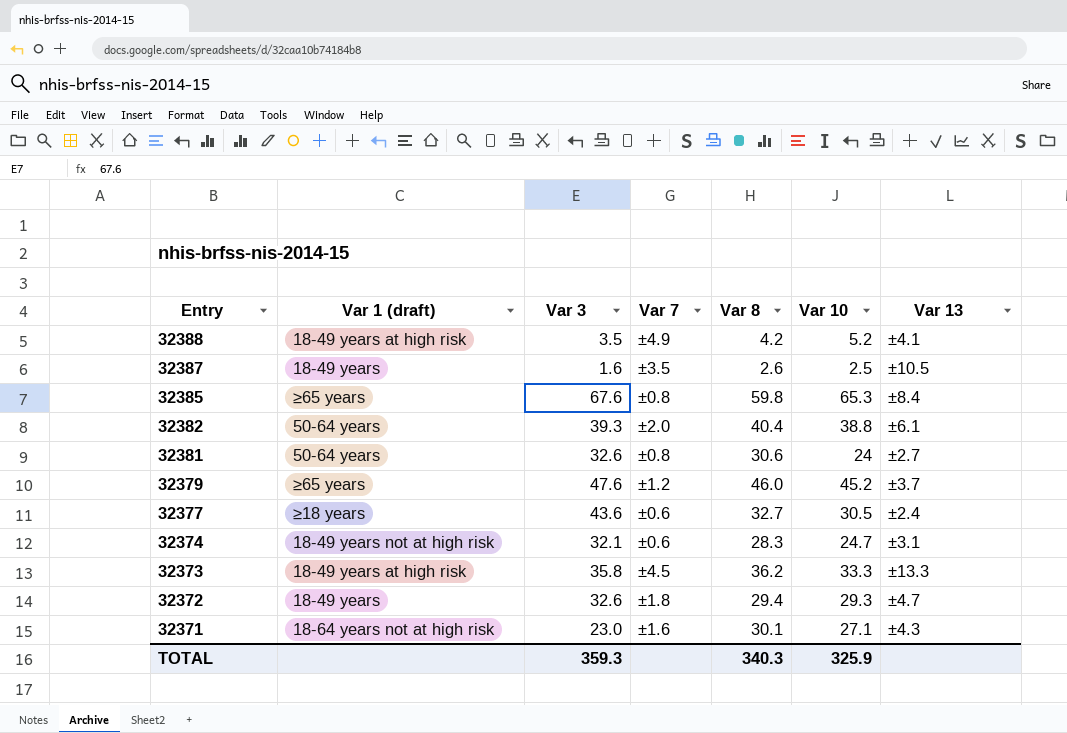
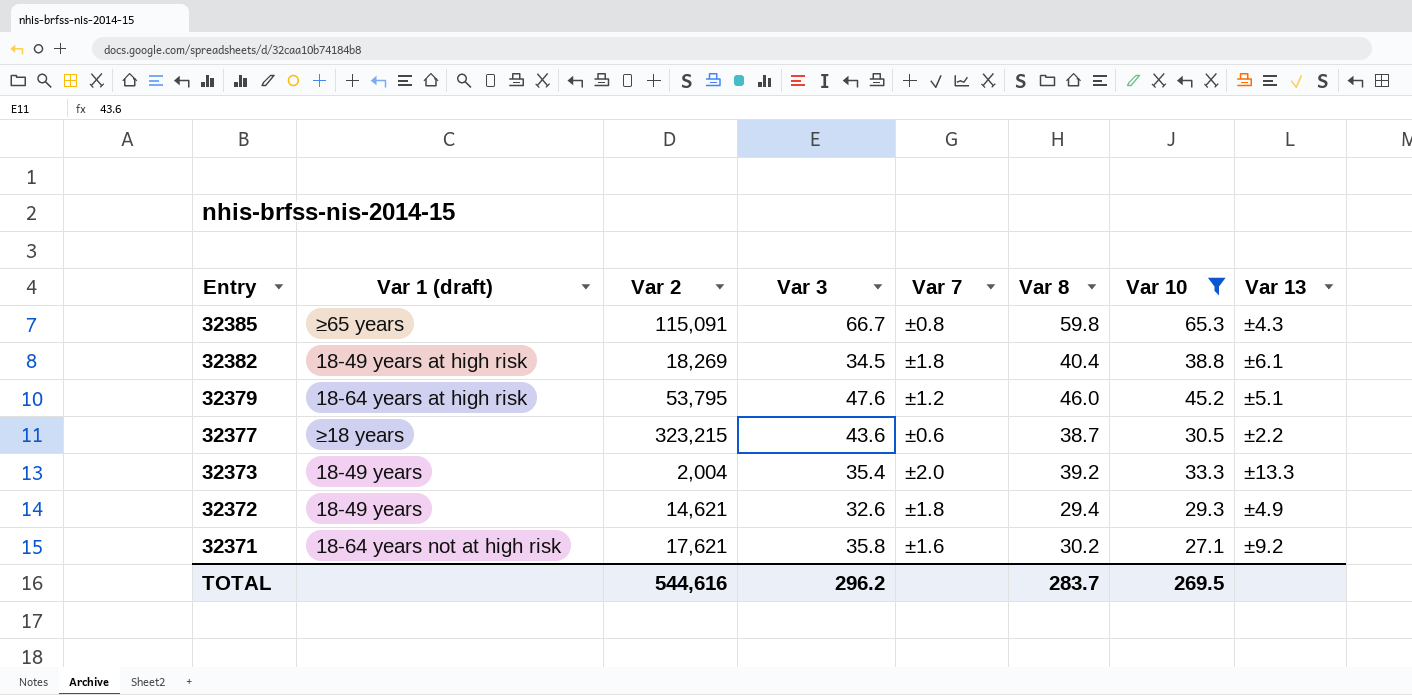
filter: none -> Var 10 >= 27.1
column Var 2 | position: none -> 3
32385 | Var 3: 67.6 -> 66.7
32385 | Var 13: ±8.4 -> ±4.3
32382 | Var 1 (draft): 50-64 years -> 18-49 years at high risk
32382 | Var 3: 39.3 -> 34.5
32382 | Var 7: ±2.0 -> ±1.8
32379 | Var 1 (draft): ≥65 years -> 18-64 years at high risk
32379 | Var 13: ±3.7 -> ±5.1
32377 | Var 8: 32.7 -> 38.7
32377 | Var 13: ±2.4 -> ±2.2
32373 | Var 1 (draft): 18-49 years at high risk -> 18-49 years
32373 | Var 3: 35.8 -> 35.4
32373 | Var 7: ±4.5 -> ±2.0
32373 | Var 8: 36.2 -> 39.2
32372 | Var 13: ±4.7 -> ±4.9
32371 | Var 3: 23.0 -> 35.8
32371 | Var 8: 30.1 -> 30.2
32371 | Var 13: ±4.3 -> ±9.2
TOTAL | Var 3: 359.3 -> 296.2
TOTAL | Var 8: 340.3 -> 283.7
TOTAL | Var 10: 325.9 -> 269.5

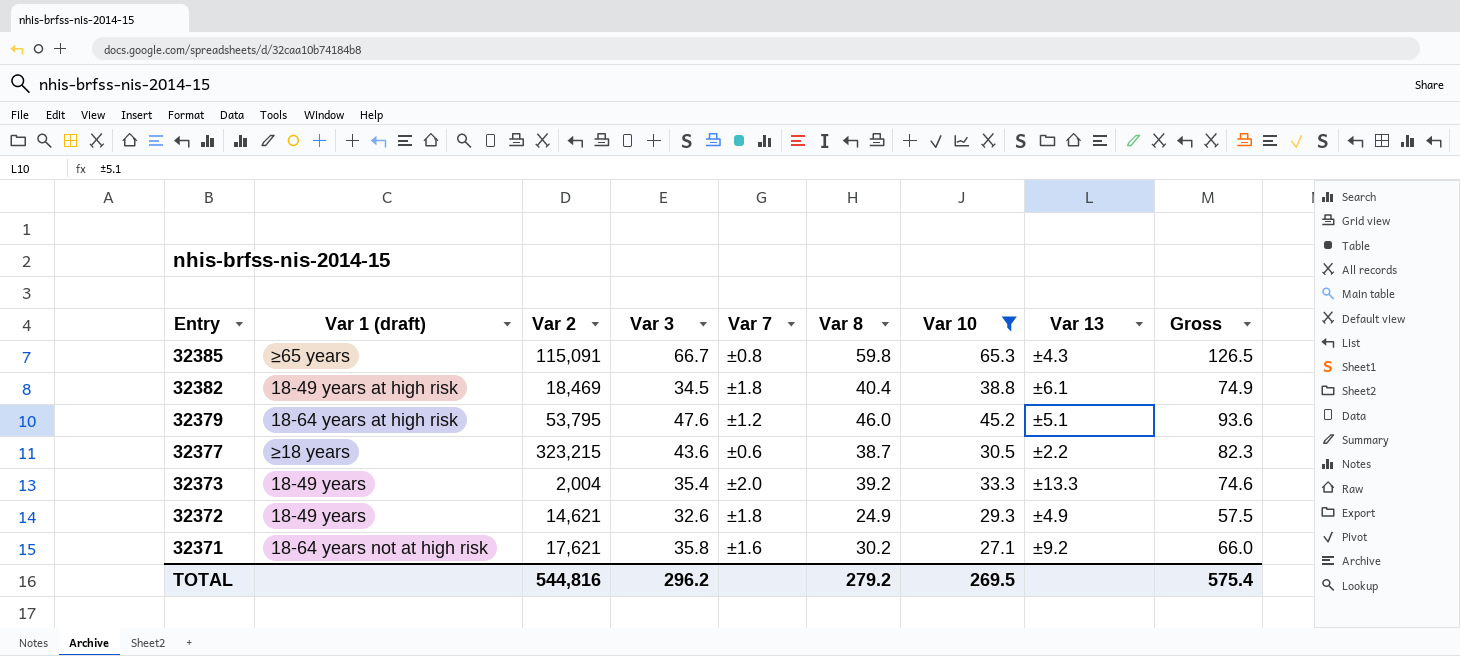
column Gross | formula: none -> [Var 3] + [Var 8]
32382 | Var 2: 18,269 -> 18,469
32372 | Var 8: 29.4 -> 24.9
TOTAL | Var 2: 544,616 -> 544,816
TOTAL | Var 8: 283.7 -> 279.2

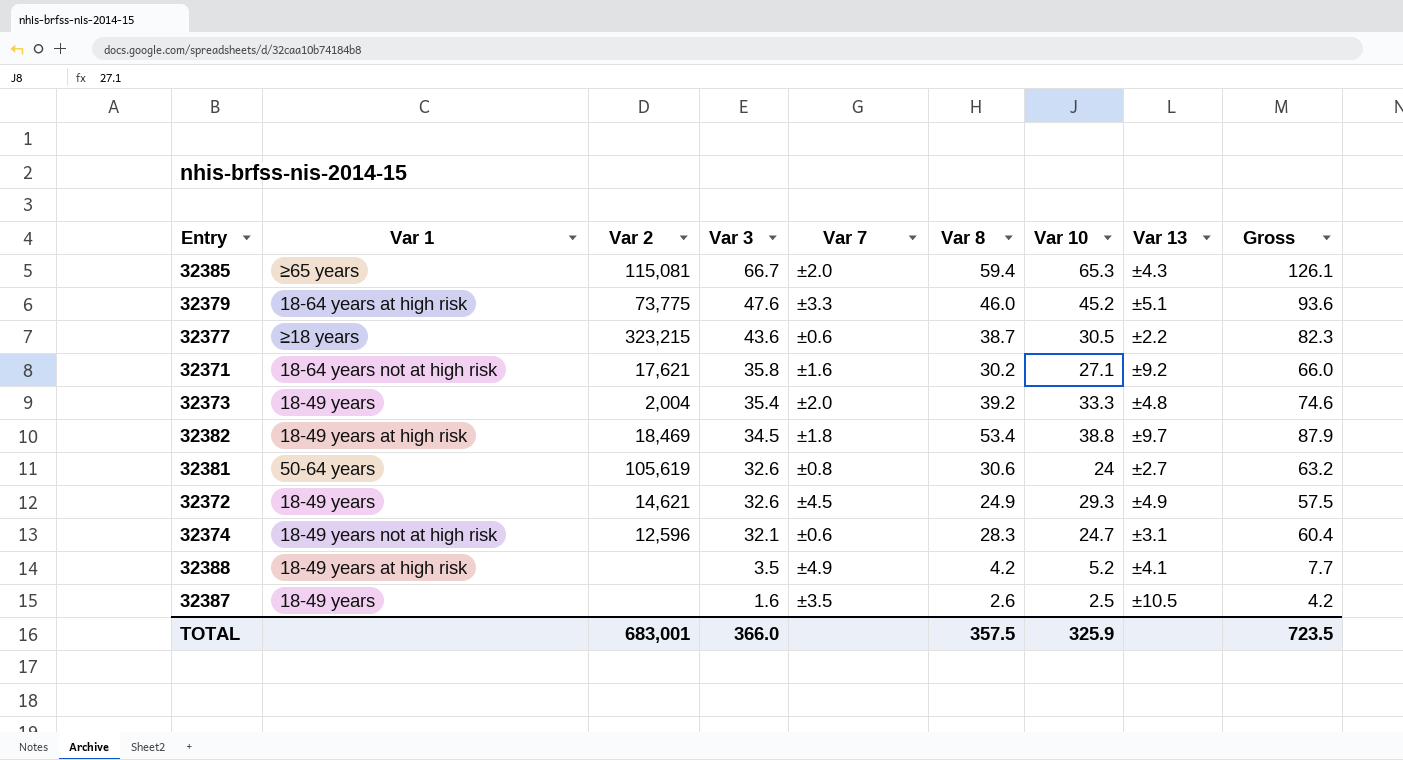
filter: Var 10 >= 27.1 -> none
row order: Entry descending -> Var 3 descending
column name: Var 1 (draft) -> Var 1
32385 | Var 2: 115,091 -> 115,081
32385 | Var 7: ±0.8 -> ±2.0
32385 | Var 8: 59.8 -> 59.4
32385 | Gross: 126.5 -> 126.1
32379 | Var 2: 53,795 -> 73,775
32379 | Var 7: ±1.2 -> ±3.3
32373 | Var 13: ±13.3 -> ±4.8
32382 | Var 8: 40.4 -> 53.4
32382 | Var 13: ±6.1 -> ±9.7
32382 | Gross: 74.9 -> 87.9
32372 | Var 7: ±1.8 -> ±4.5
TOTAL | Var 2: 544,816 -> 683,001
TOTAL | Var 3: 296.2 -> 366.0
TOTAL | Var 8: 279.2 -> 357.5
TOTAL | Var 10: 269.5 -> 325.9
TOTAL | Gross: 575.4 -> 723.5

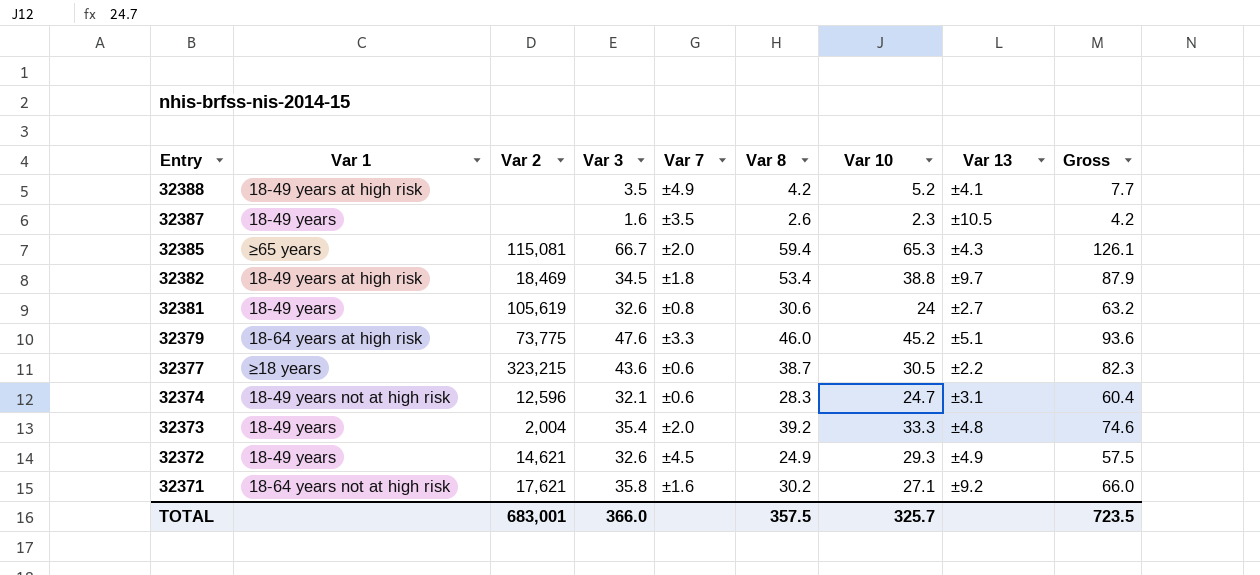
row order: Var 3 descending -> Entry descending
32387 | Var 10: 2.5 -> 2.3
32381 | Var 1: 50-64 years -> 18-49 years
TOTAL | Var 10: 325.9 -> 325.7

